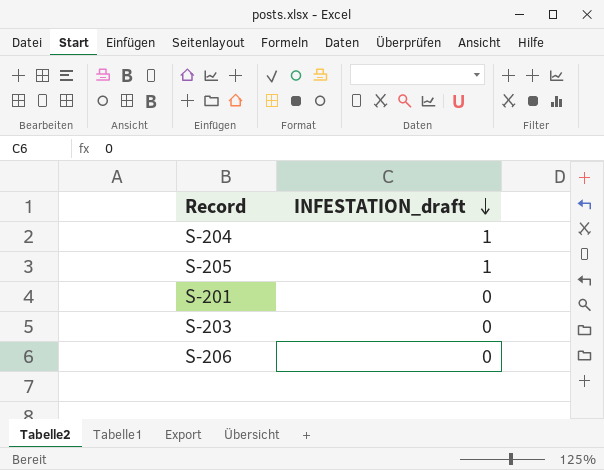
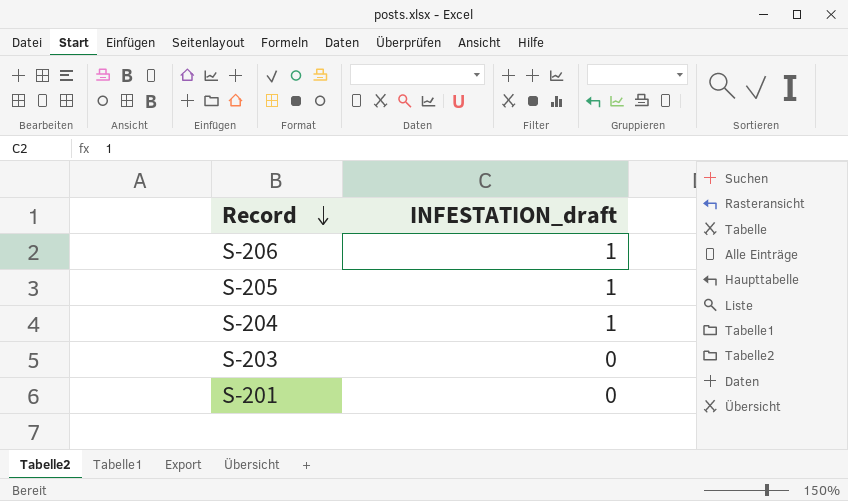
row order: INFESTATION_draft descending -> Record descending
S-206 | INFESTATION_draft: 0 -> 1

